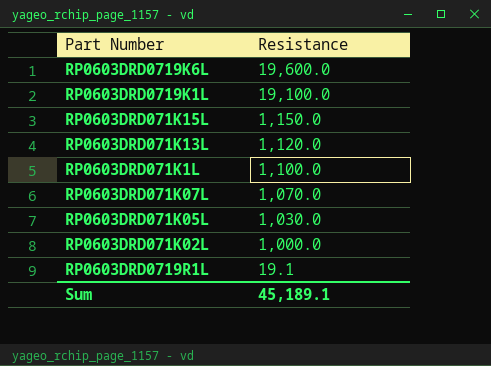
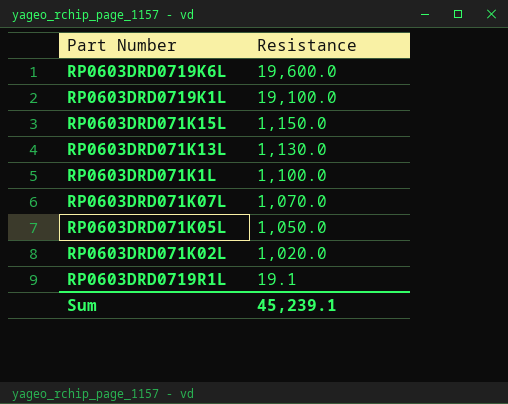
RP0603DRD071K13L | Resistance: 1,120.0 -> 1,130.0
RP0603DRD071K05L | Resistance: 1,030.0 -> 1,050.0
RP0603DRD071K02L | Resistance: 1,000.0 -> 1,020.0
Sum | Resistance: 45,189.1 -> 45,239.1

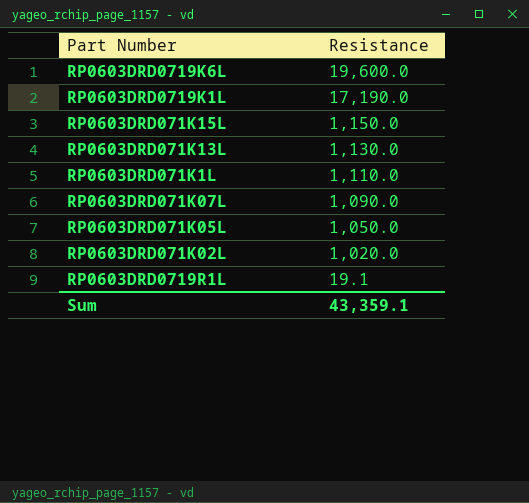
RP0603DRD0719K1L | Resistance: 19,100.0 -> 17,190.0
RP0603DRD071K1L | Resistance: 1,100.0 -> 1,110.0
RP0603DRD071K07L | Resistance: 1,070.0 -> 1,090.0
Sum | Resistance: 45,239.1 -> 43,359.1

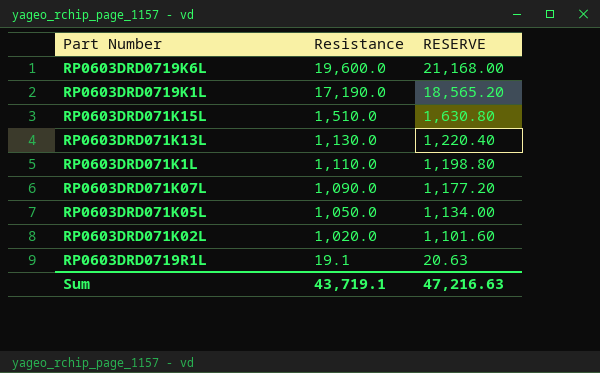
column RESERVE | formula: none -> [Resistance] * 1.08
RP0603DRD071K15L | Resistance: 1,150.0 -> 1,510.0
Sum | Resistance: 43,359.1 -> 43,719.1

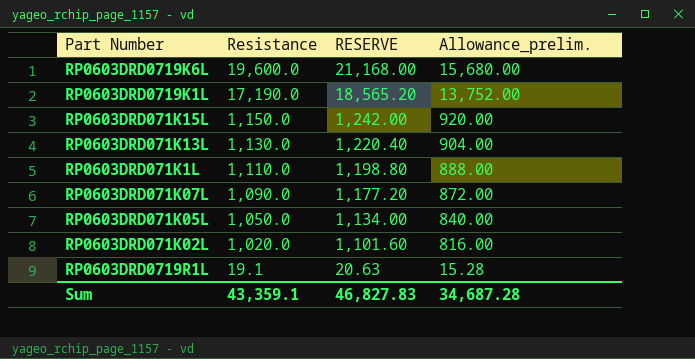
column Allowance_prelim. | formula: none -> [Resistance] * 0.8
RP0603DRD071K15L | Resistance: 1,510.0 -> 1,150.0
RP0603DRD071K15L | RESERVE: 1,630.80 -> 1,242.00
Sum | Resistance: 43,719.1 -> 43,359.1
Sum | RESERVE: 47,216.63 -> 46,827.83

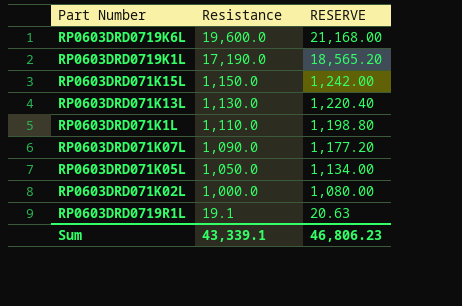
column Allowance_prelim. | formula: [Resistance] * 0.8 -> none
RP0603DRD071K02L | Resistance: 1,020.0 -> 1,000.0
RP0603DRD071K02L | RESERVE: 1,101.60 -> 1,080.00
Sum | Resistance: 43,359.1 -> 43,339.1
Sum | RESERVE: 46,827.83 -> 46,806.23

